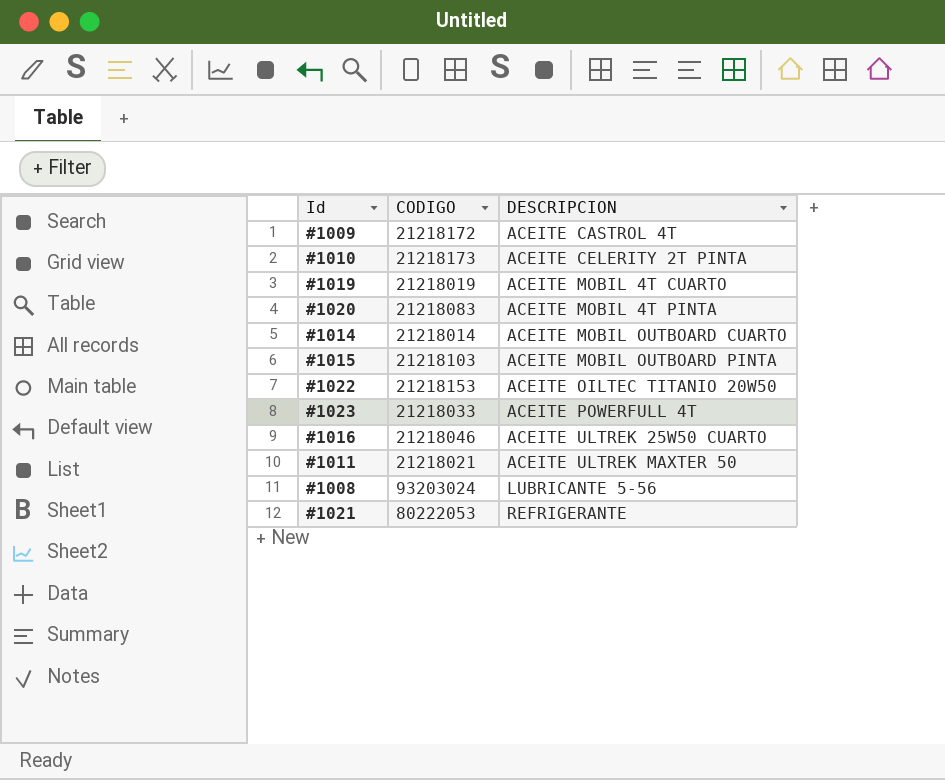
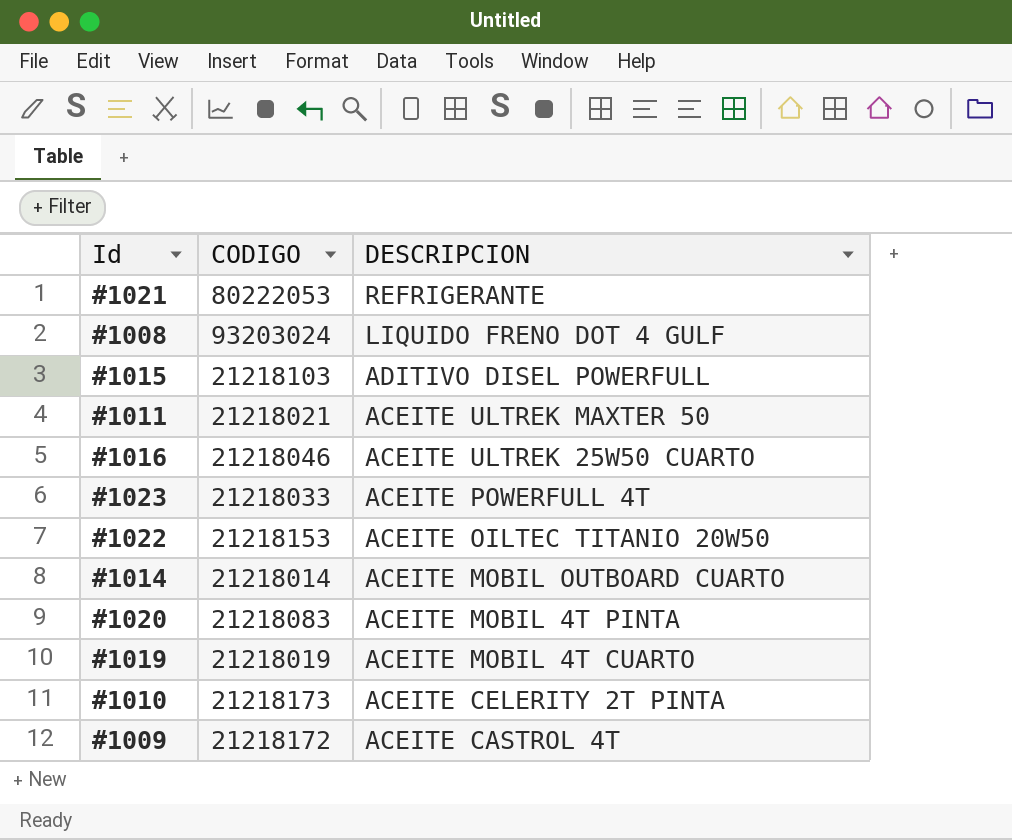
row order: DESCRIPCION ascending -> DESCRIPCION descending
#1008 | DESCRIPCION: LUBRICANTE 5-56 -> LIQUIDO FRENO DOT 4 GULF
#1015 | DESCRIPCION: ACEITE MOBIL OUTBOARD PINTA -> ADITIVO DISEL POWERFULL

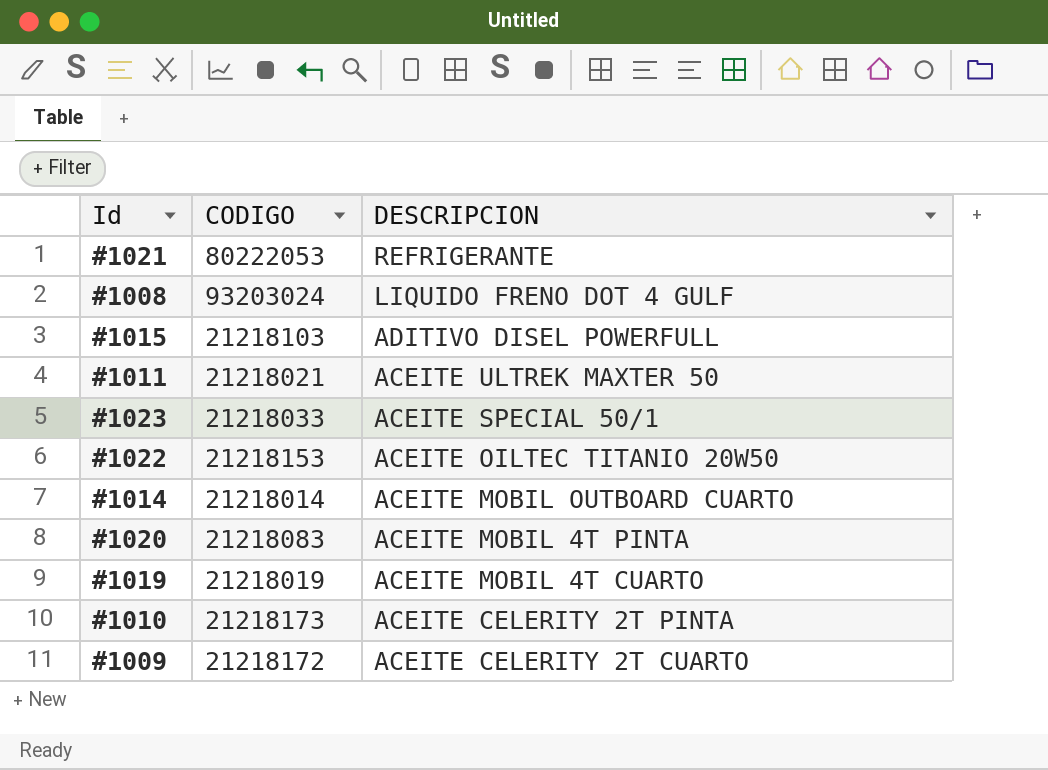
row #1016: 21218046 | ACEITE ULTREK 25W50 CUARTO -> none
#1023 | DESCRIPCION: ACEITE POWERFULL 4T -> ACEITE SPECIAL 50/1
#1009 | DESCRIPCION: ACEITE CASTROL 4T -> ACEITE CELERITY 2T CUARTO

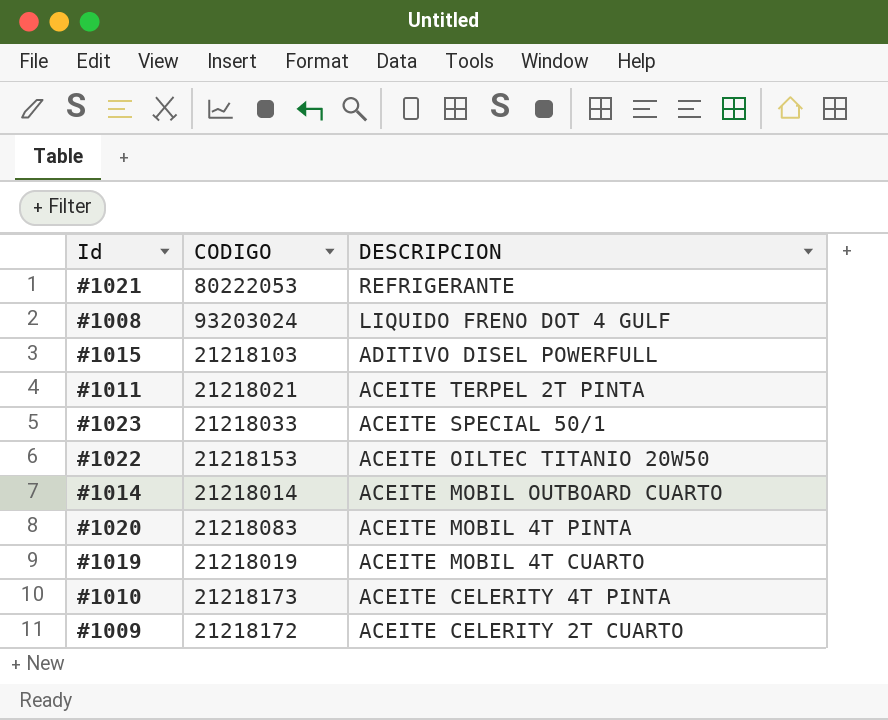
#1011 | DESCRIPCION: ACEITE ULTREK MAXTER 50 -> ACEITE TERPEL 2T PINTA
#1010 | DESCRIPCION: ACEITE CELERITY 2T PINTA -> ACEITE CELERITY 4T PINTA

